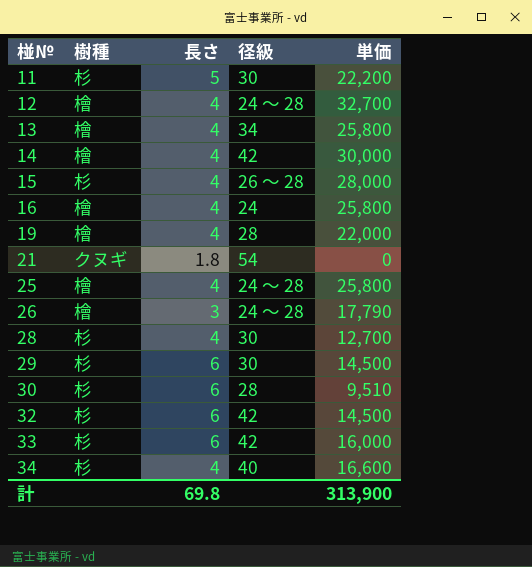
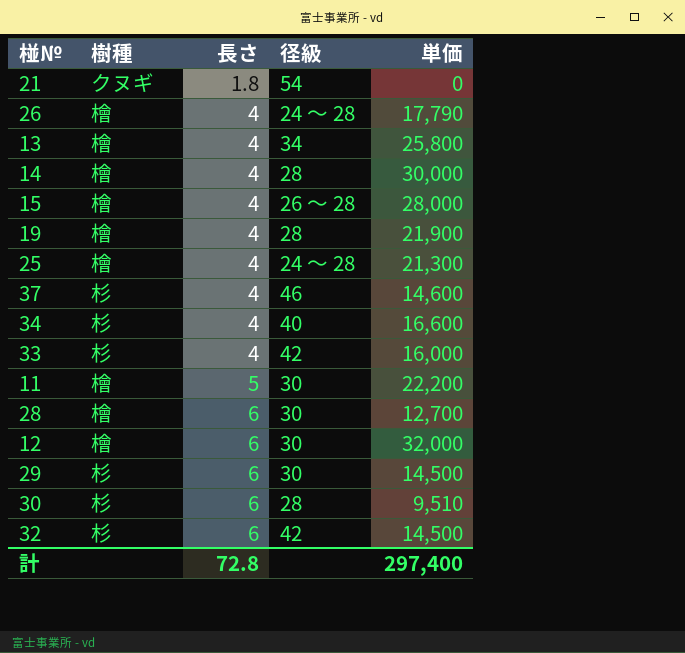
row order: 椪№ ascending -> 長さ ascending
row 16: 檜 | 4 | 24 | 25,800 -> none
26 | 長さ: 3 -> 4
14 | 径級: 42 -> 28
15 | 樹種: 杉 -> 檜
19 | 単価: 22,000 -> 21,900
25 | 単価: 25,800 -> 21,300
row 37: none -> 杉 | 4 | 46 | 14,600
33 | 長さ: 6 -> 4
11 | 樹種: 杉 -> 檜
28 | 樹種: 杉 -> 檜
28 | 長さ: 4 -> 6
12 | 長さ: 4 -> 6
12 | 径級: 24 ～ 28 -> 30
12 | 単価: 32,700 -> 32,000
計 | 長さ: 69.8 -> 72.8
計 | 単価: 313,900 -> 297,400

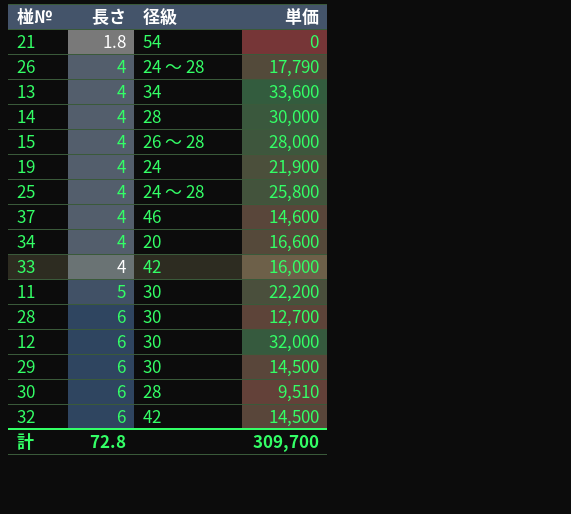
column 樹種 | position: 2 -> none
13 | 単価: 25,800 -> 33,600
19 | 径級: 28 -> 24
25 | 単価: 21,300 -> 25,800
34 | 径級: 40 -> 20
計 | 単価: 297,400 -> 309,700

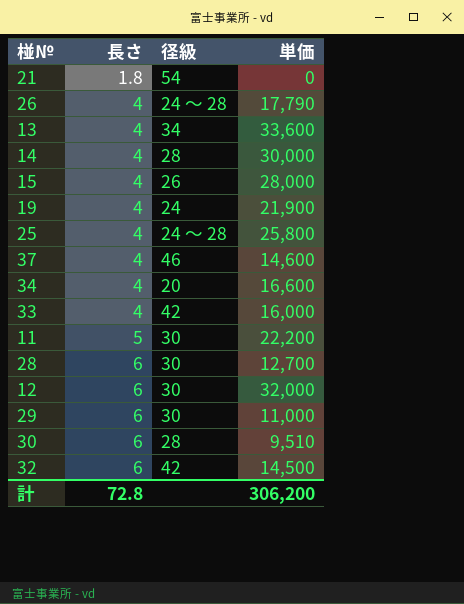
15 | 径級: 26 ～ 28 -> 26
29 | 単価: 14,500 -> 11,000
計 | 単価: 309,700 -> 306,200

